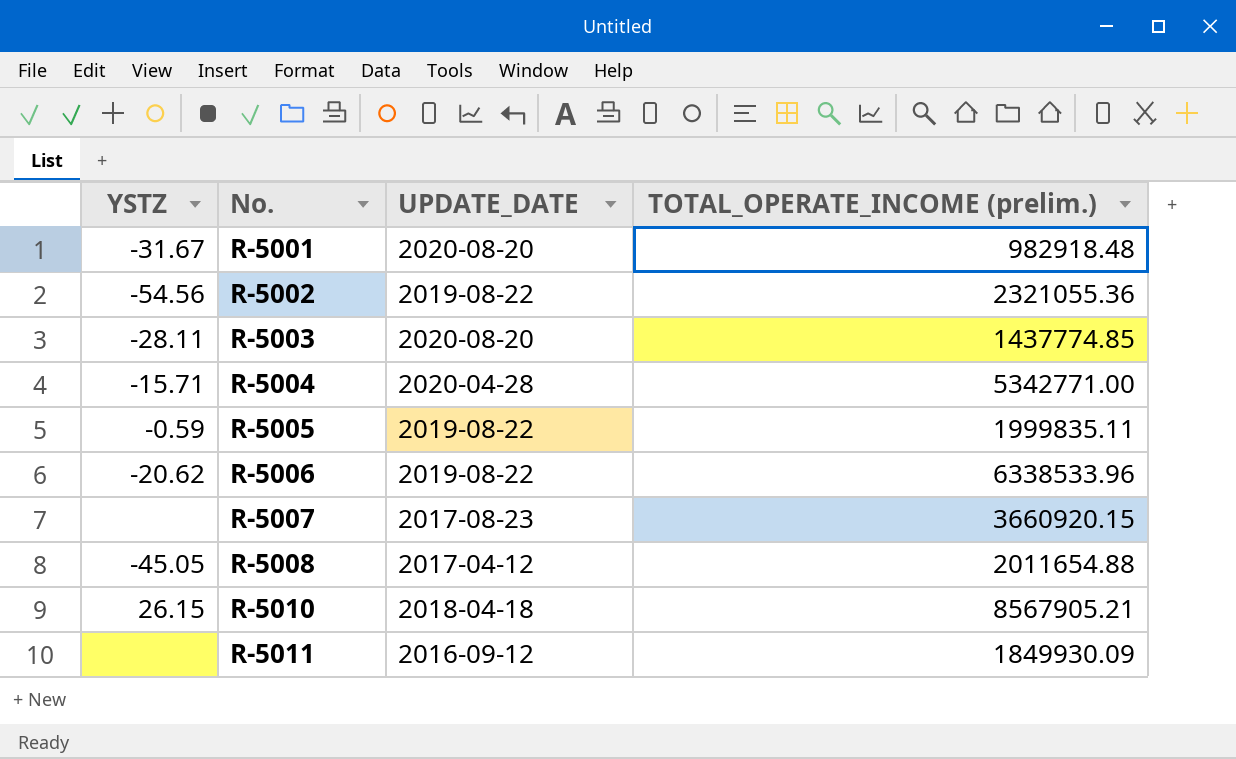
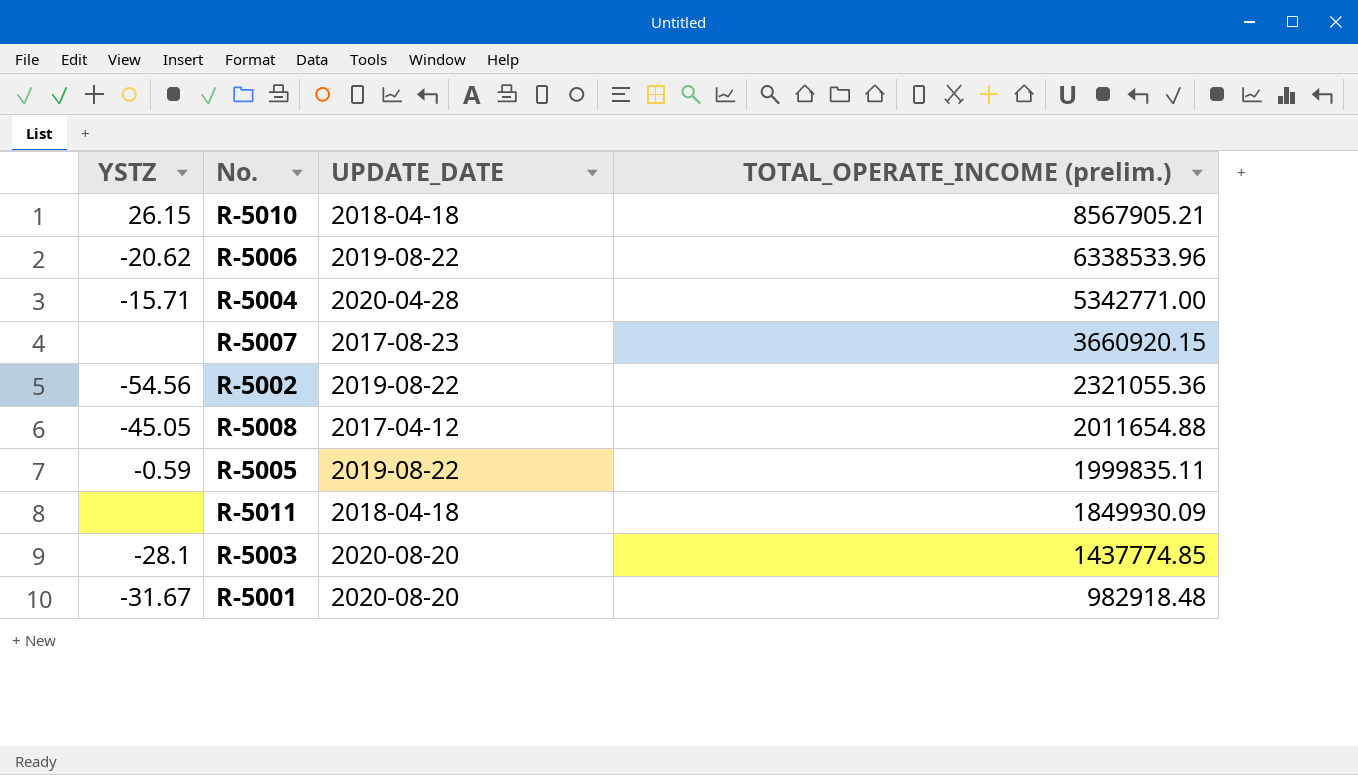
row order: No. ascending -> TOTAL_OPERATE_INCOME (prelim.) descending
R-5011 | UPDATE_DATE: 2016-09-12 -> 2018-04-18
R-5003 | YSTZ: -28.11 -> -28.1

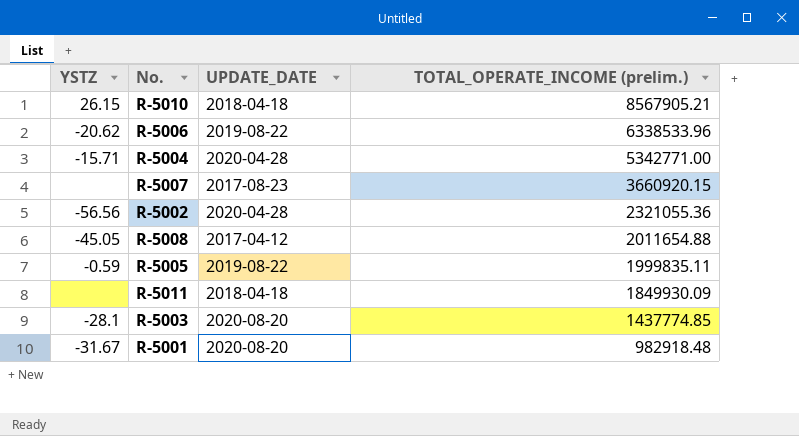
R-5002 | YSTZ: -54.56 -> -56.56
R-5002 | UPDATE_DATE: 2019-08-22 -> 2020-04-28

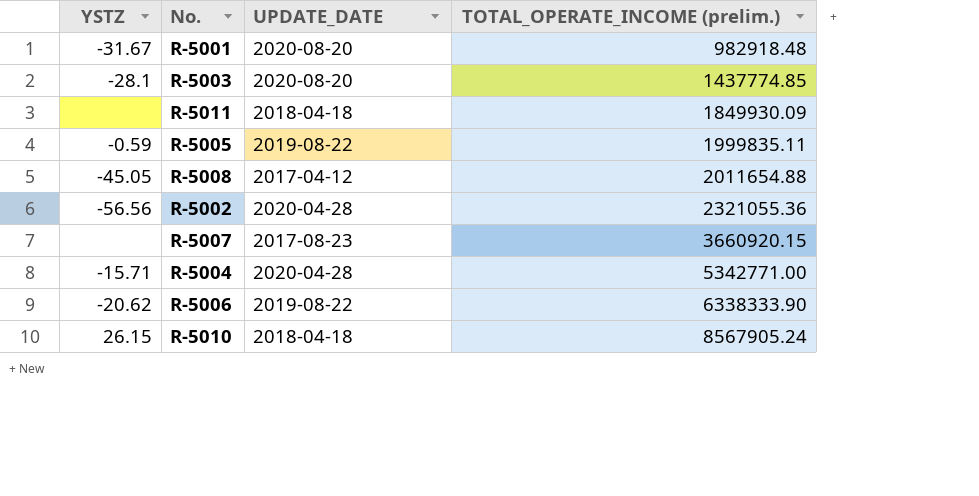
row order: TOTAL_OPERATE_INCOME (prelim.) descending -> TOTAL_OPERATE_INCOME (prelim.) ascending
R-5006 | TOTAL_OPERATE_INCOME (prelim.): 6338533.96 -> 6338333.90
R-5010 | TOTAL_OPERATE_INCOME (prelim.): 8567905.21 -> 8567905.24

